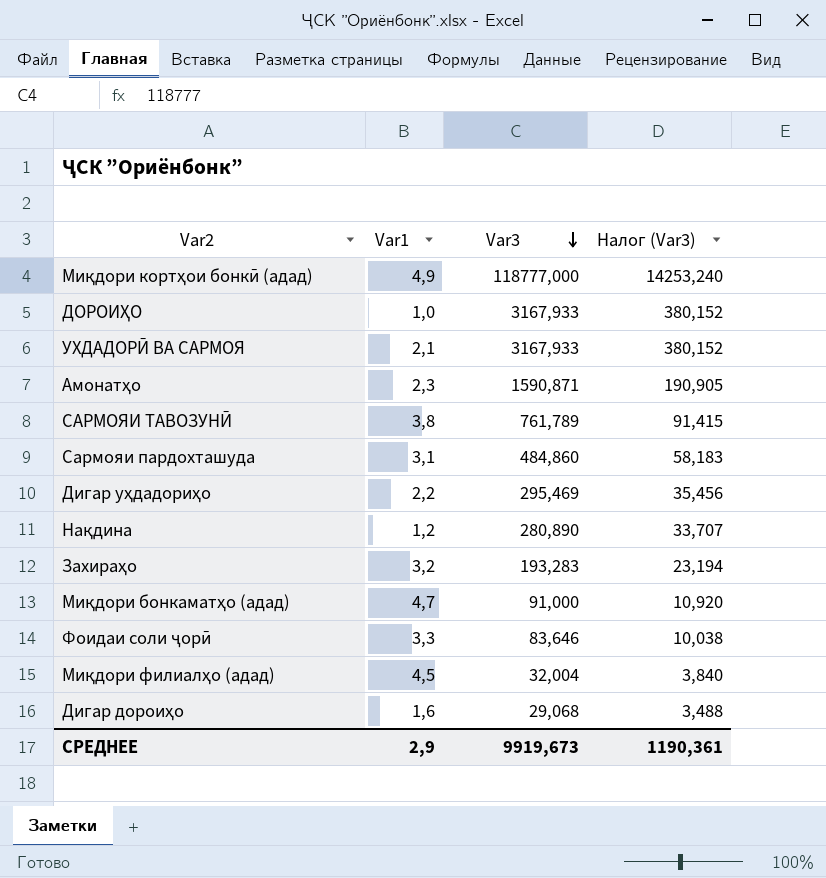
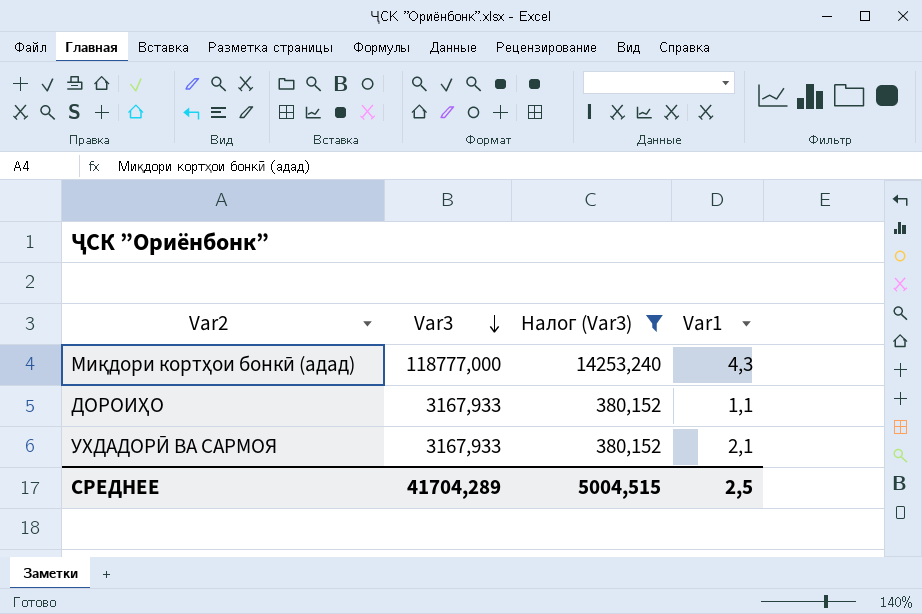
filter: none -> Налог (Var3) >= 380,152
column Var1 | position: 2 -> 4
Миқдори кортҳои бонкӣ (адад) | Var1: 4,9 -> 4,3
ДОРОИҲО | Var1: 1,0 -> 1,1
СРЕДНЕЕ | Var3: 9919,673 -> 41704,289
СРЕДНЕЕ | Налог (Var3): 1190,361 -> 5004,515
СРЕДНЕЕ | Var1: 2,9 -> 2,5

